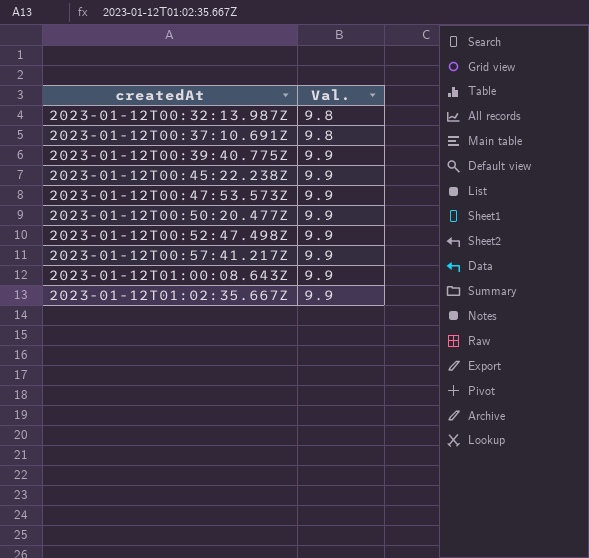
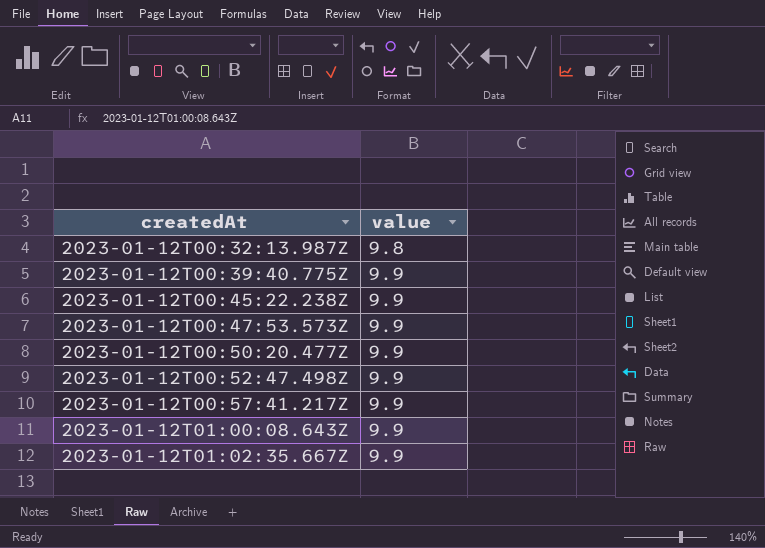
column name: Val. -> value
row 2023-01-12T00:37:10.691Z: 9.8 -> none

